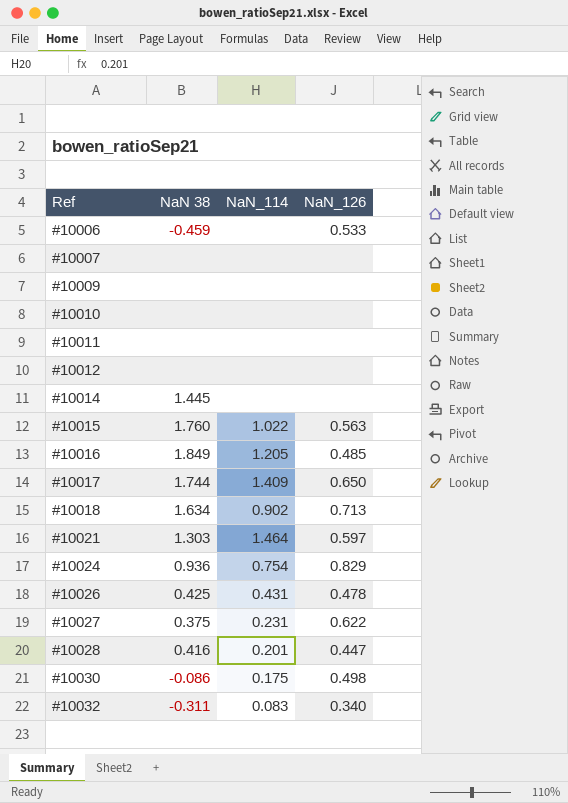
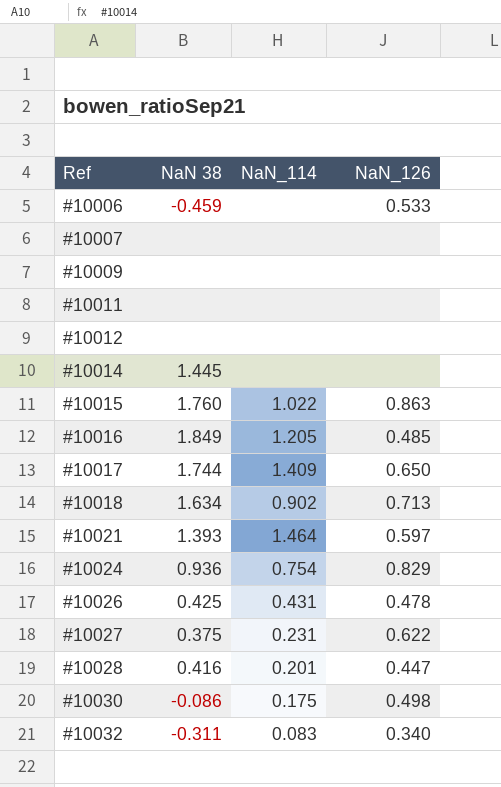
row #10010: none | none | none -> none
#10015 | NaN_126: 0.563 -> 0.863
#10021 | NaN 38: 1.303 -> 1.393

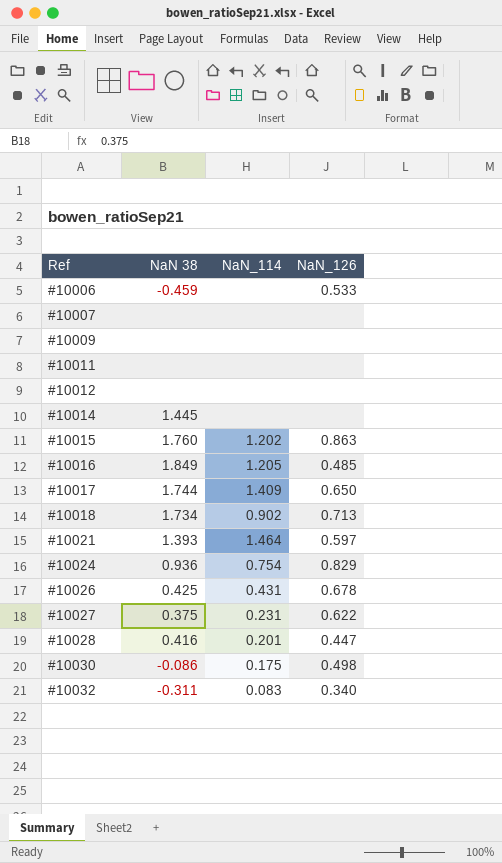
#10015 | NaN_114: 1.022 -> 1.202
#10018 | NaN 38: 1.634 -> 1.734
#10026 | NaN_126: 0.478 -> 0.678

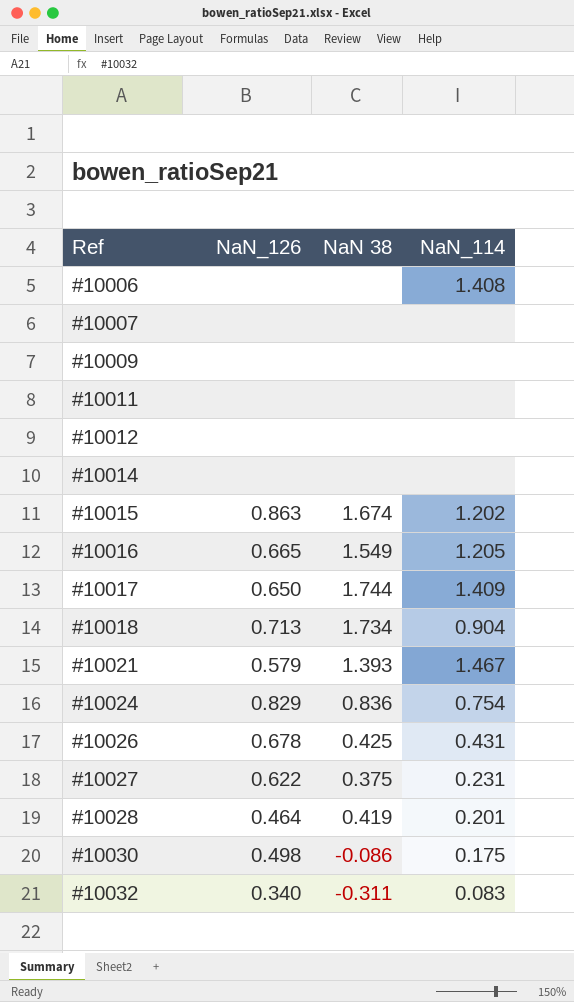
column NaN_126 | position: 4 -> 2
#10006 | NaN_126: 0.533 -> none
#10006 | NaN 38: -0.459 -> none
#10006 | NaN_114: none -> 1.408
#10014 | NaN 38: 1.445 -> none
#10015 | NaN 38: 1.760 -> 1.674
#10016 | NaN_126: 0.485 -> 0.665
#10016 | NaN 38: 1.849 -> 1.549
#10018 | NaN_114: 0.902 -> 0.904
#10021 | NaN_126: 0.597 -> 0.579
#10021 | NaN_114: 1.464 -> 1.467
#10024 | NaN 38: 0.936 -> 0.836
#10028 | NaN_126: 0.447 -> 0.464
#10028 | NaN 38: 0.416 -> 0.419

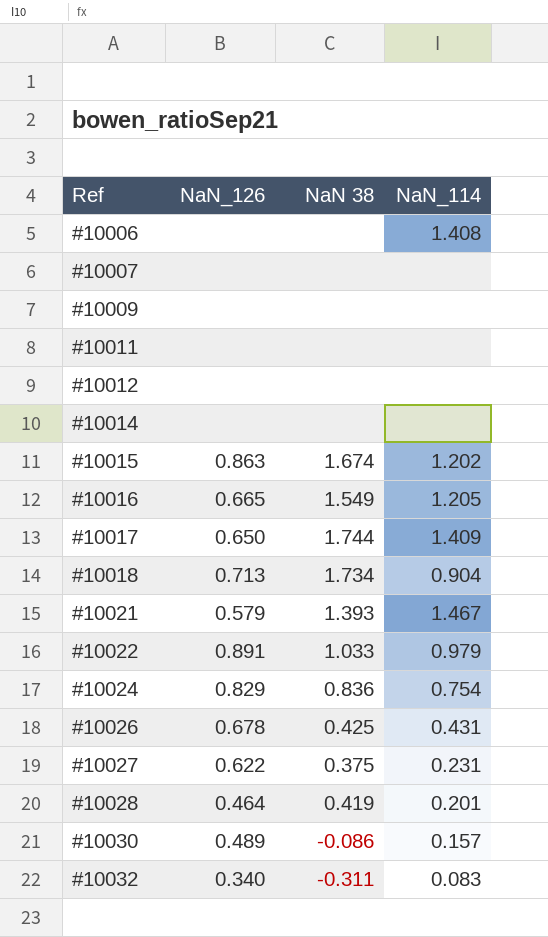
row #10022: none -> 0.891 | 1.033 | 0.979
#10030 | NaN_126: 0.498 -> 0.489
#10030 | NaN_114: 0.175 -> 0.157

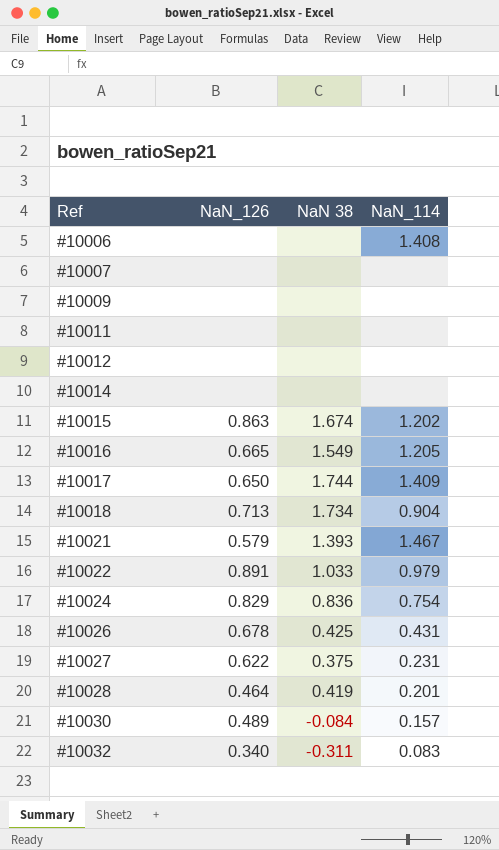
#10030 | NaN 38: -0.086 -> -0.084

